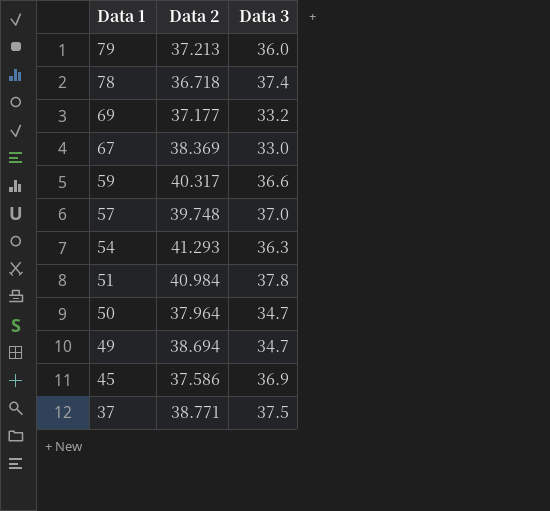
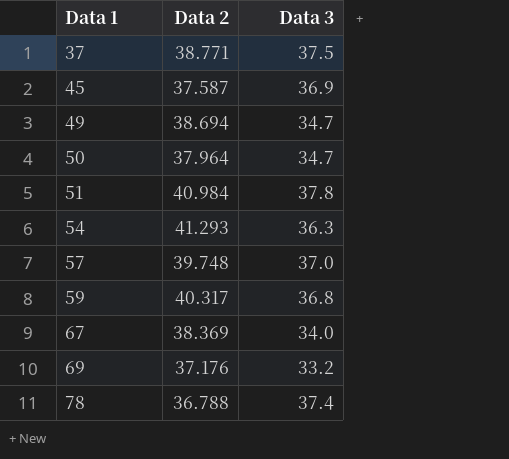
row order: Data 1 descending -> Data 1 ascending
row 79: 37.213 | 36.0 -> none
45 | Data 2: 37.586 -> 37.587
59 | Data 3: 36.6 -> 36.8
67 | Data 3: 33.0 -> 34.0
69 | Data 2: 37.177 -> 37.176
78 | Data 2: 36.718 -> 36.788

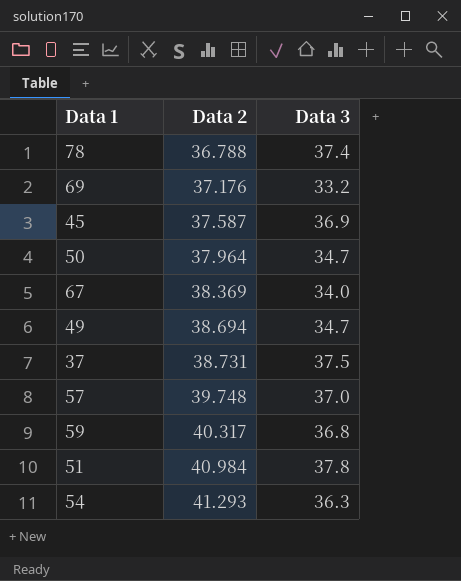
row order: Data 1 ascending -> Data 2 ascending
37 | Data 2: 38.771 -> 38.731

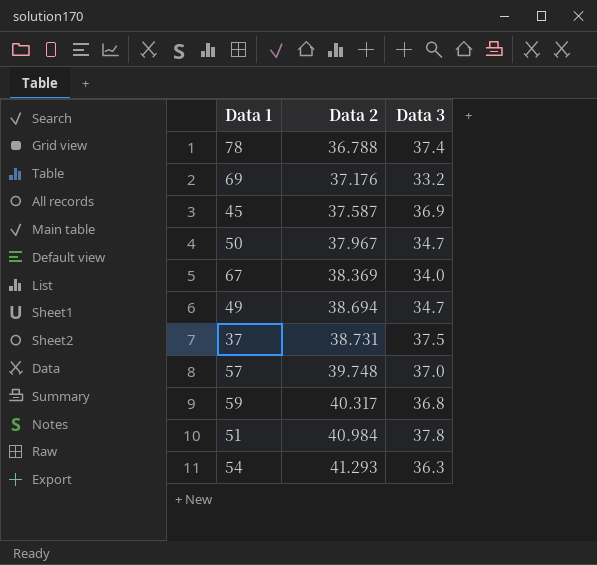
50 | Data 2: 37.964 -> 37.967

